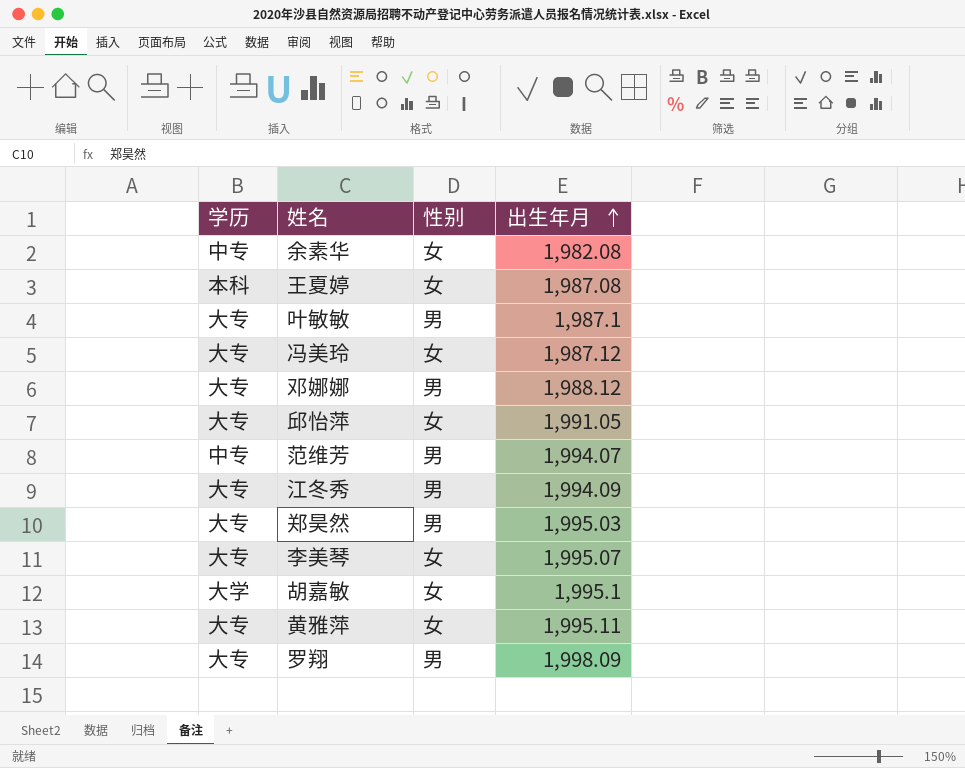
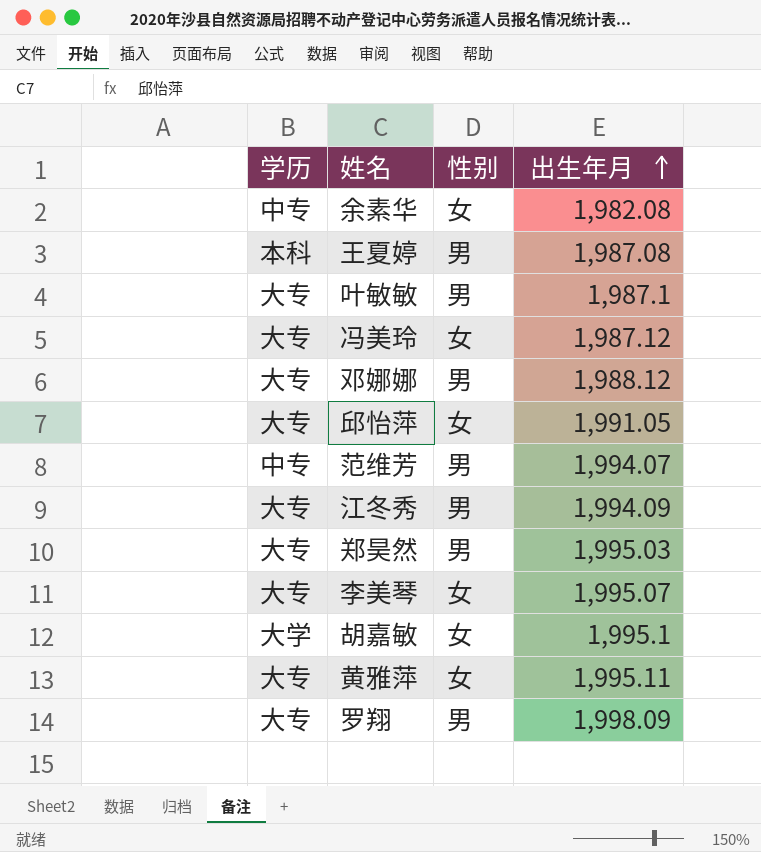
王夏婷 | 性别: 女 -> 男

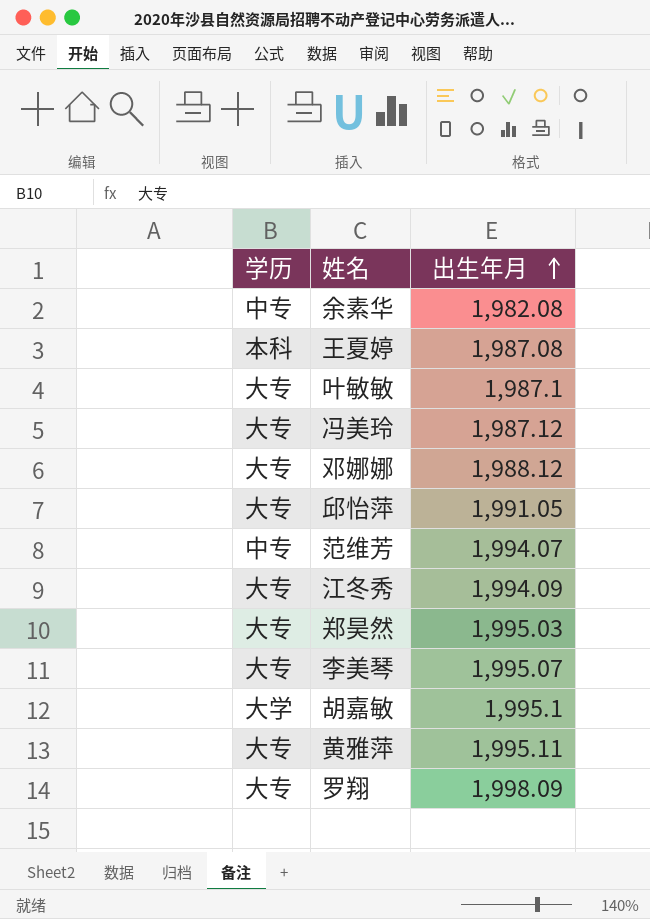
column 性别 | position: 3 -> none

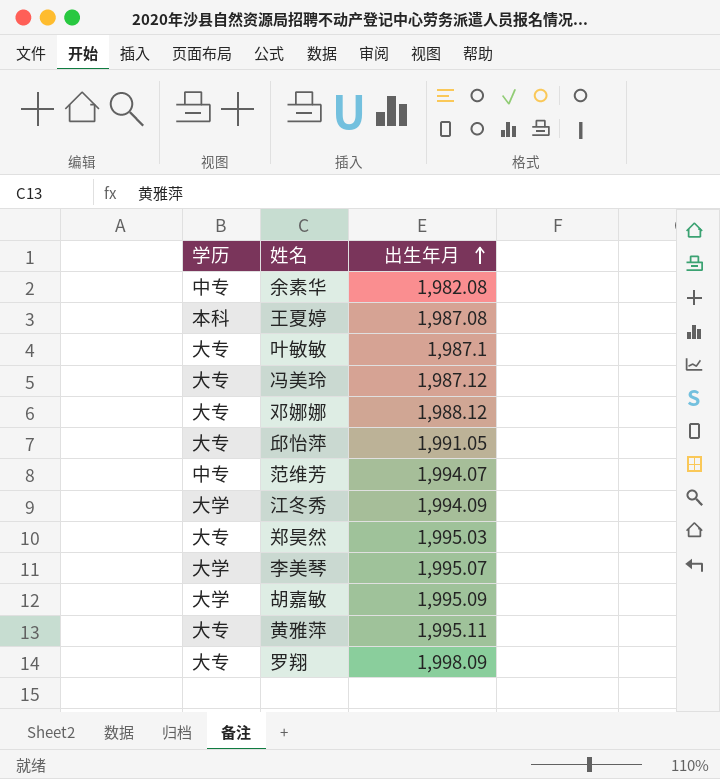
江冬秀 | 学历: 大专 -> 大学
李美琴 | 学历: 大专 -> 大学
胡嘉敏 | 出生年月: 1,995.1 -> 1,995.09

